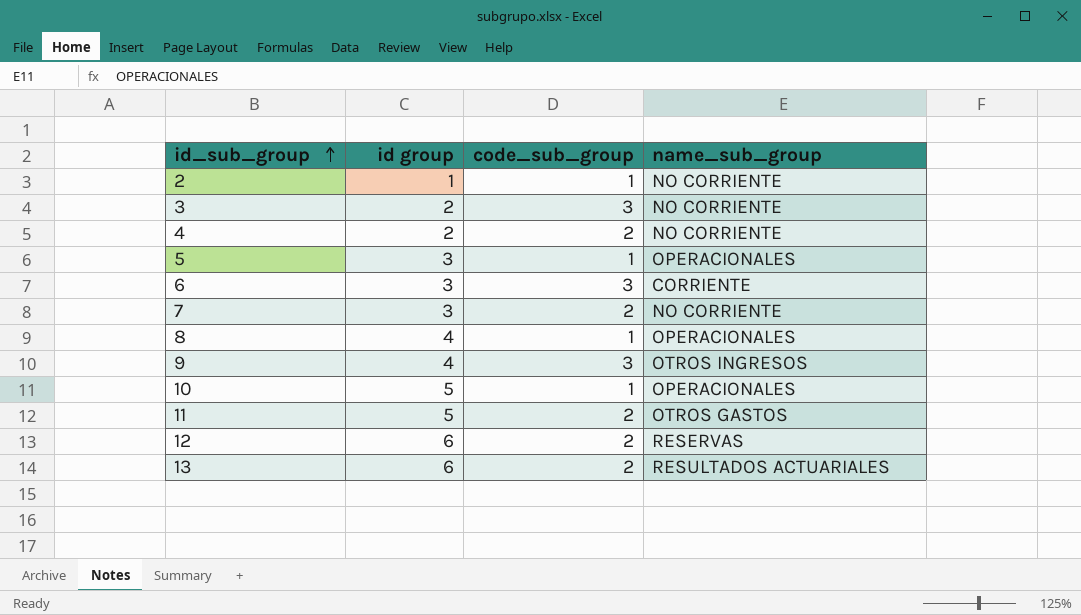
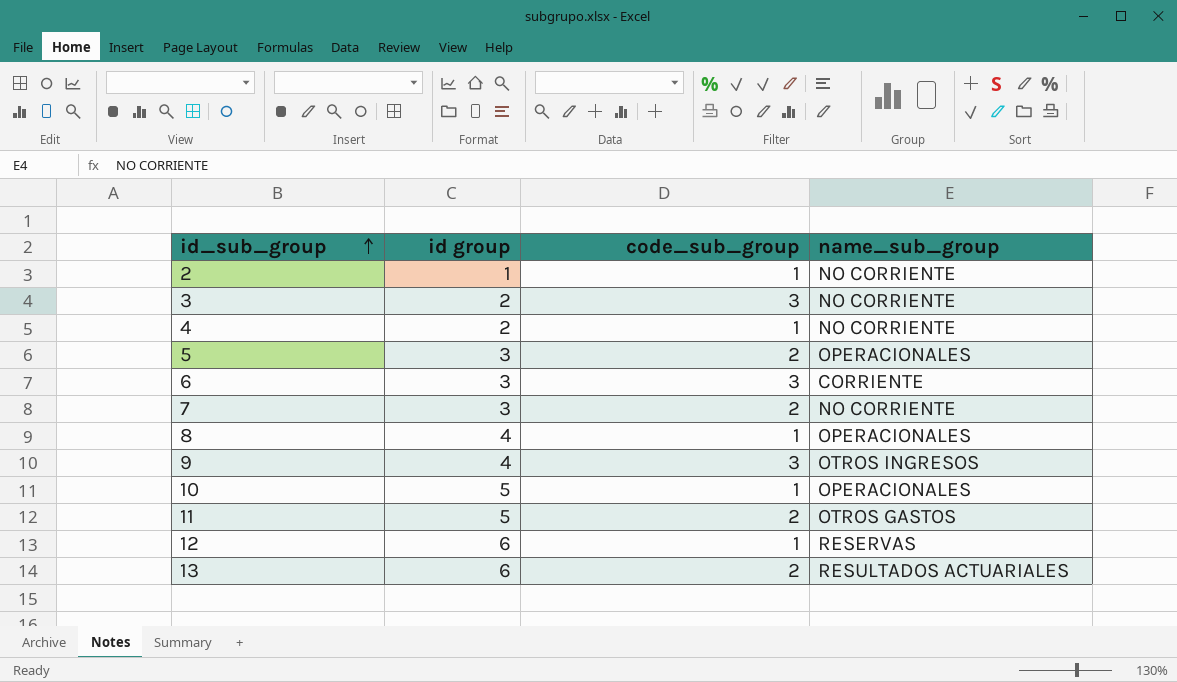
4 | code_sub_group: 2 -> 1
5 | code_sub_group: 1 -> 2
12 | code_sub_group: 2 -> 1

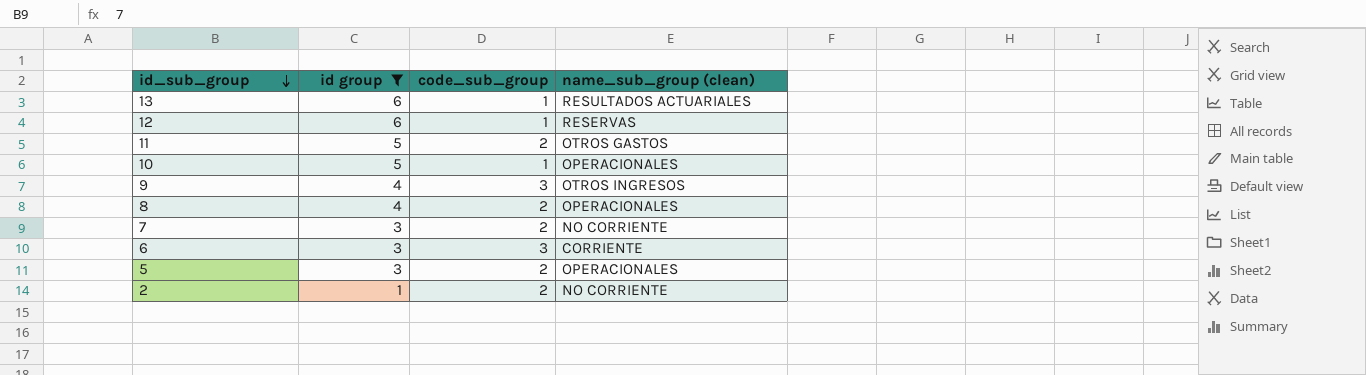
filter: none -> id group != 2
row order: id_sub_group ascending -> id_sub_group descending
column name: name_sub_group -> name_sub_group (clean)
13 | code_sub_group: 2 -> 1
8 | code_sub_group: 1 -> 2
2 | code_sub_group: 1 -> 2

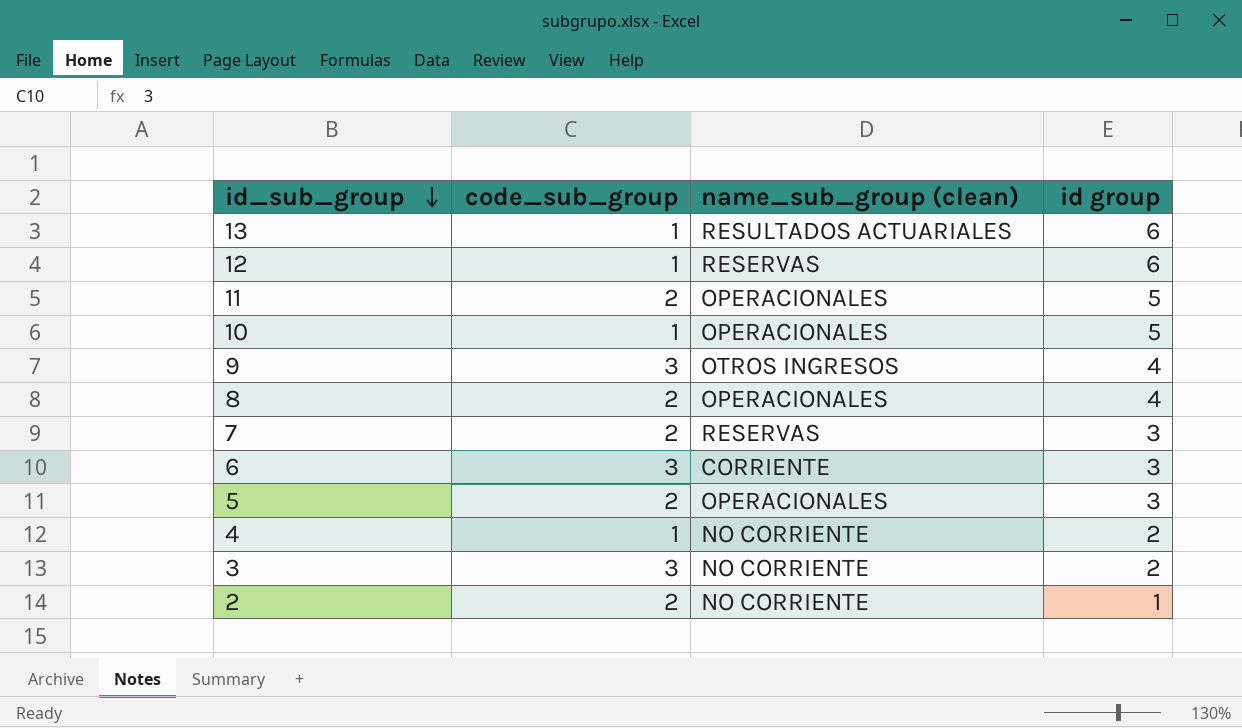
filter: id group != 2 -> none
column id group | position: 2 -> 4
11 | name_sub_group (clean): OTROS GASTOS -> OPERACIONALES
7 | name_sub_group (clean): NO CORRIENTE -> RESERVAS

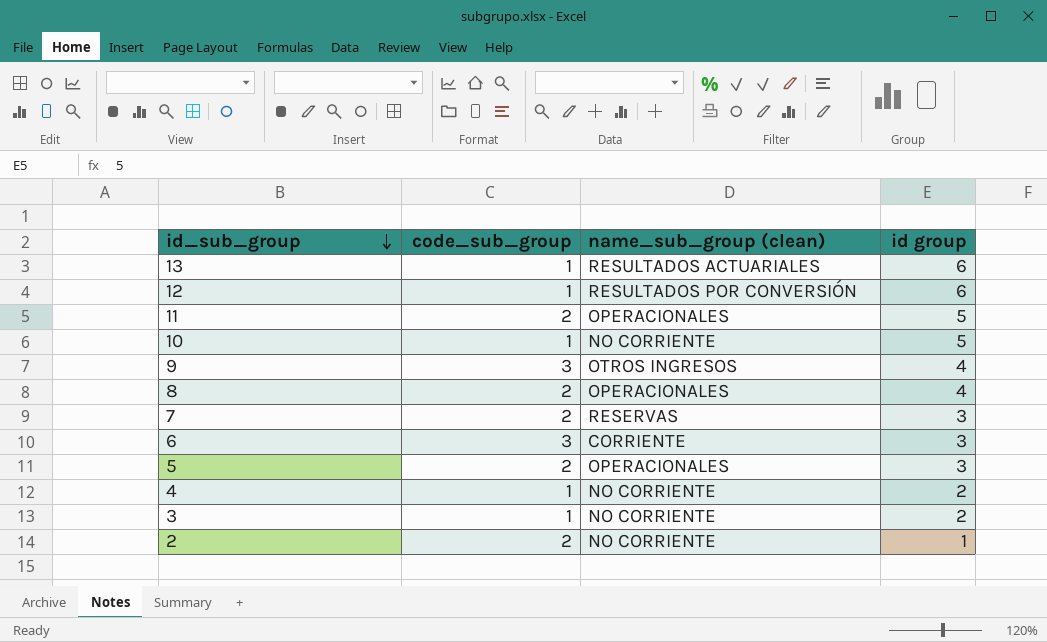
12 | name_sub_group (clean): RESERVAS -> RESULTADOS POR CONVERSIÓN
10 | name_sub_group (clean): OPERACIONALES -> NO CORRIENTE
3 | code_sub_group: 3 -> 1

